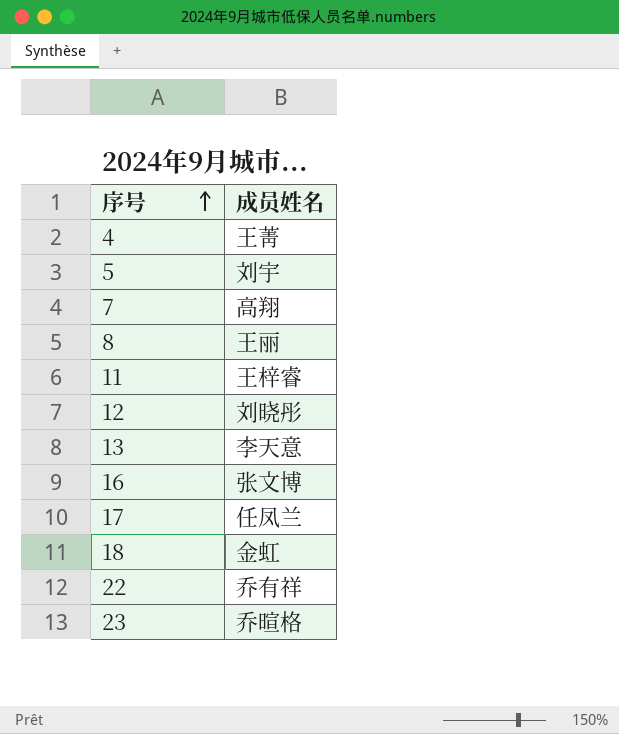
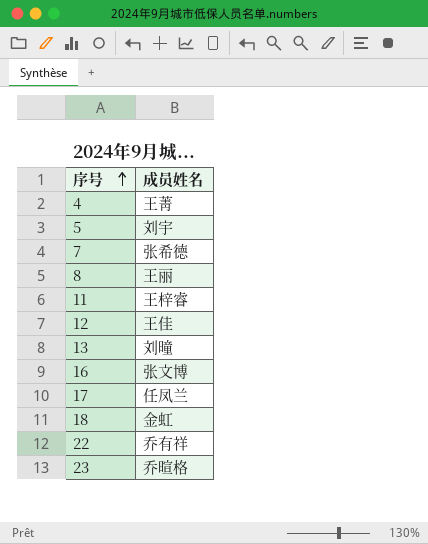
7 | 成员姓名: 高翔 -> 张希德
12 | 成员姓名: 刘晓彤 -> 王佳
13 | 成员姓名: 李天意 -> 刘曈

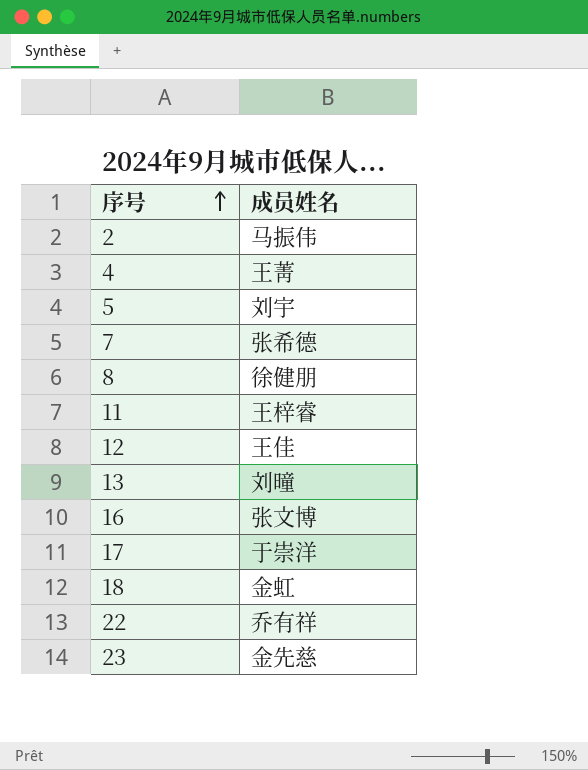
row 2: none -> 马振伟
8 | 成员姓名: 王丽 -> 徐健朋
17 | 成员姓名: 任凤兰 -> 于崇洋
23 | 成员姓名: 乔暄格 -> 金先慈

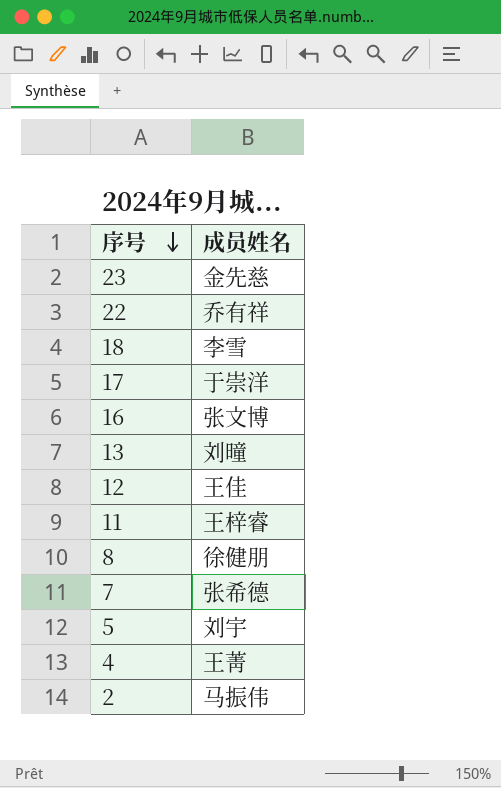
row order: 序号 ascending -> 序号 descending
18 | 成员姓名: 金虹 -> 李雪

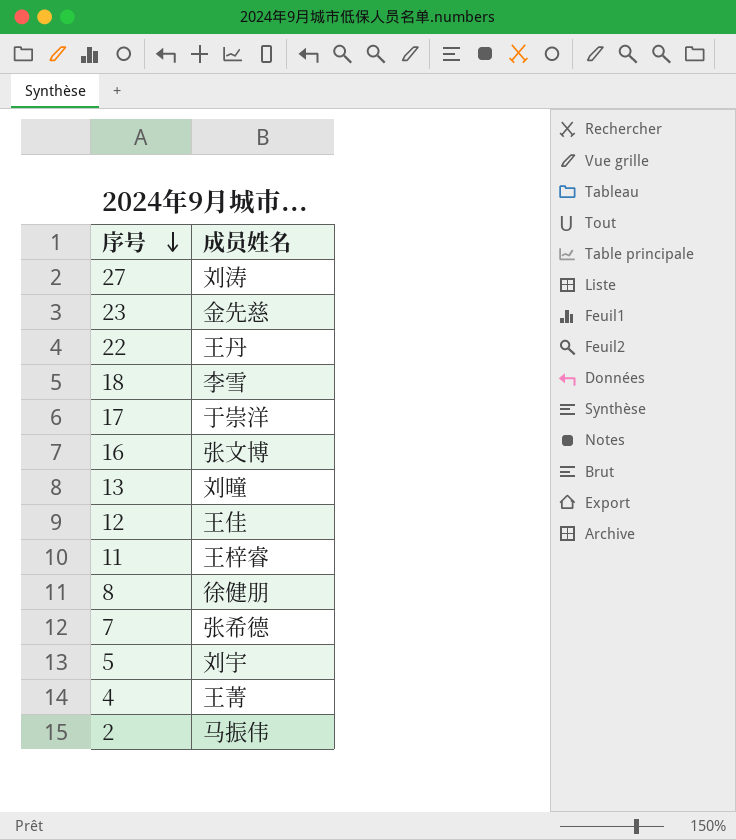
row 27: none -> 刘涛
22 | 成员姓名: 乔有祥 -> 王丹

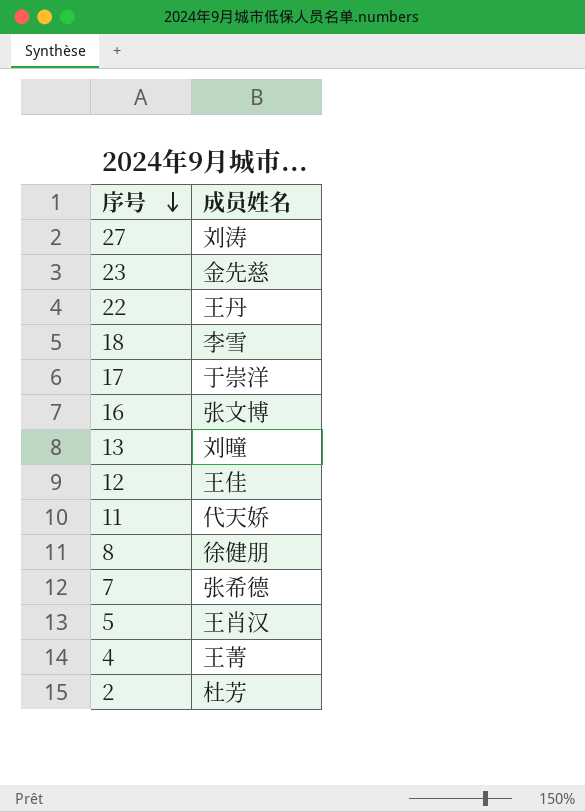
11 | 成员姓名: 王梓睿 -> 代天娇
5 | 成员姓名: 刘宇 -> 王肖汉
2 | 成员姓名: 马振伟 -> 杜芳

